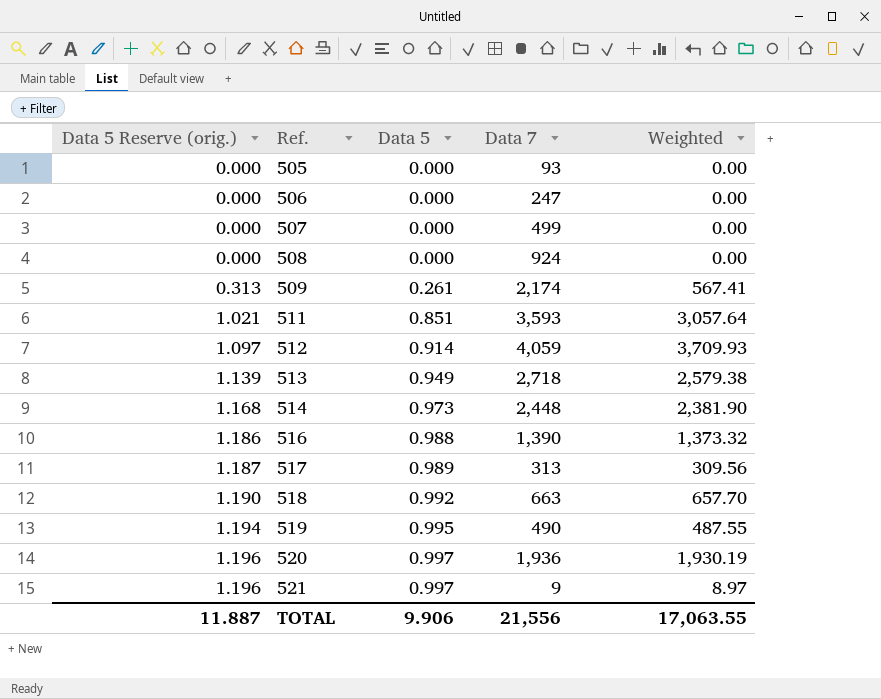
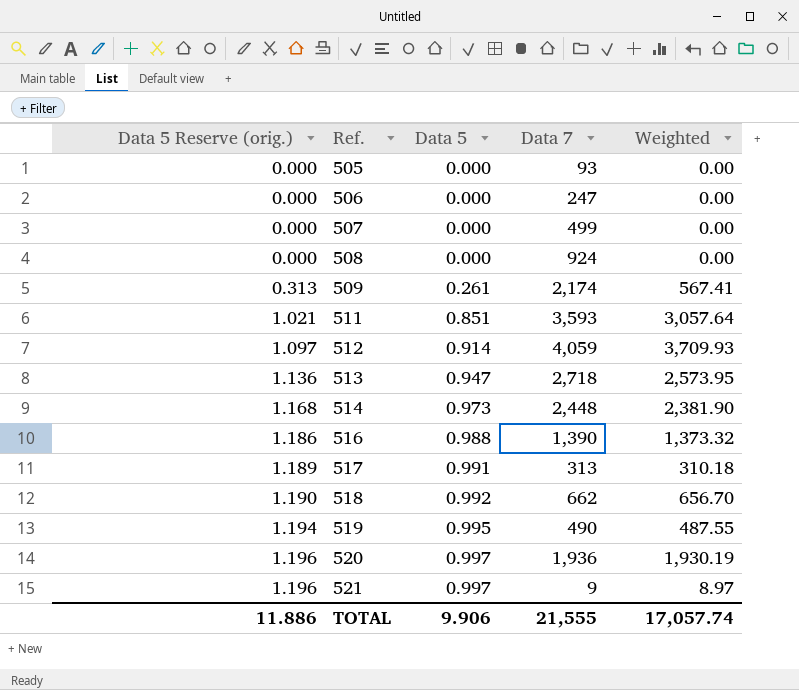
513 | Data 5 Reserve (orig.): 1.139 -> 1.136
513 | Data 5: 0.949 -> 0.947
513 | Weighted: 2,579.38 -> 2,573.95
517 | Data 5 Reserve (orig.): 1.187 -> 1.189
517 | Data 5: 0.989 -> 0.991
517 | Weighted: 309.56 -> 310.18
518 | Data 7: 663 -> 662
518 | Weighted: 657.70 -> 656.70
TOTAL | Data 5 Reserve (orig.): 11.887 -> 11.886
TOTAL | Data 7: 21,556 -> 21,555
TOTAL | Weighted: 17,063.55 -> 17,057.74

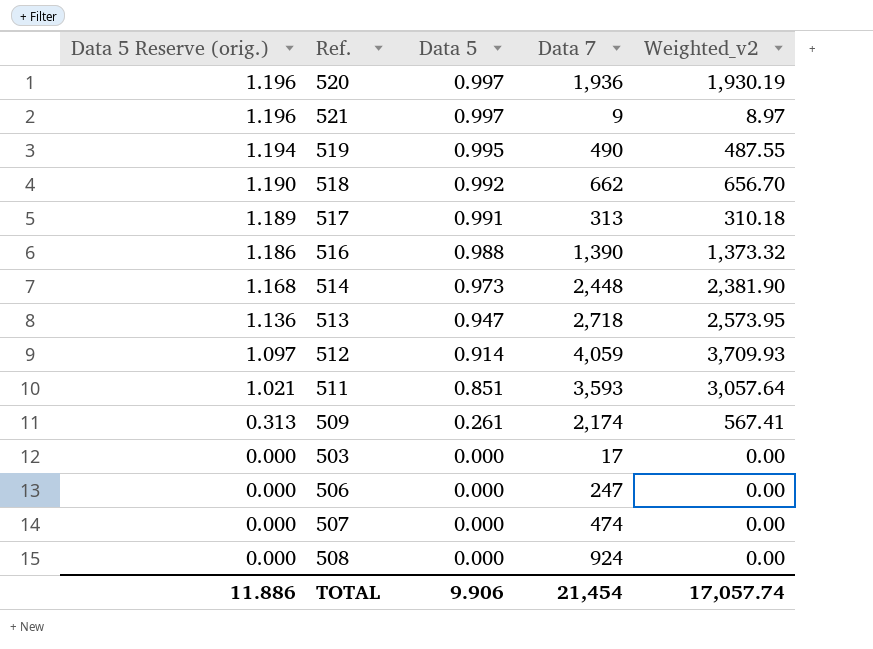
row order: Data 5 Reserve (orig.) ascending -> Data 5 Reserve (orig.) descending
column name: Weighted -> Weighted_v2
row 505: 0.000 | 0.000 | 93 | 0.00 -> none
row 503: none -> 0.000 | 0.000 | 17 | 0.00
507 | Data 7: 499 -> 474
TOTAL | Data 7: 21,555 -> 21,454

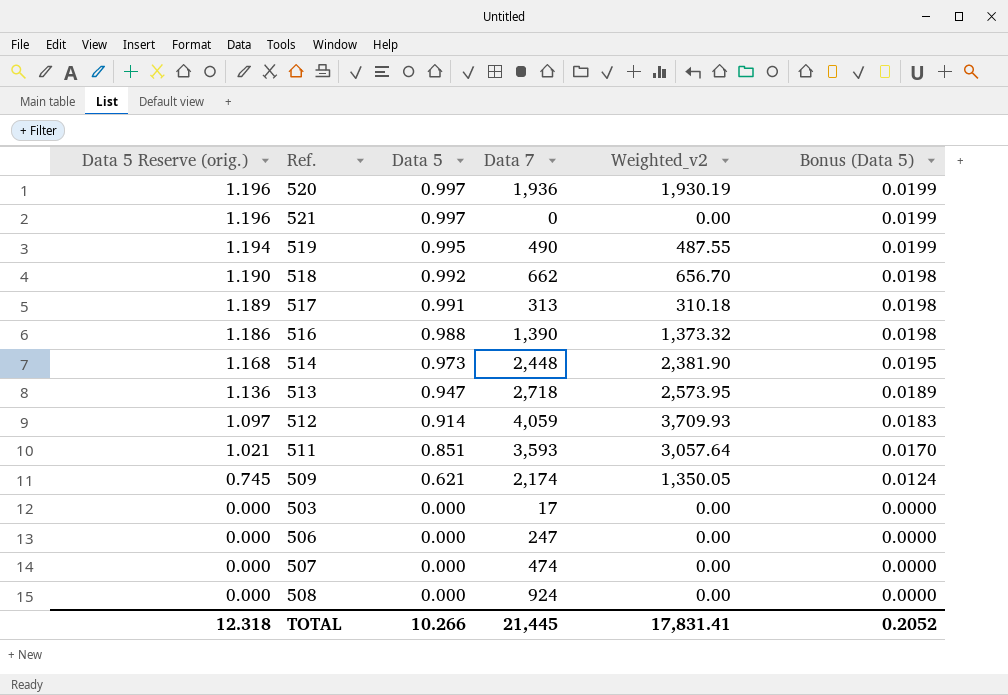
column Bonus (Data 5) | formula: none -> [Data 5] * 0.02
521 | Data 7: 9 -> 0
521 | Weighted_v2: 8.97 -> 0.00
509 | Data 5 Reserve (orig.): 0.313 -> 0.745
509 | Data 5: 0.261 -> 0.621
509 | Weighted_v2: 567.41 -> 1,350.05
TOTAL | Data 5 Reserve (orig.): 11.886 -> 12.318
TOTAL | Data 5: 9.906 -> 10.266
TOTAL | Data 7: 21,454 -> 21,445
TOTAL | Weighted_v2: 17,057.74 -> 17,831.41

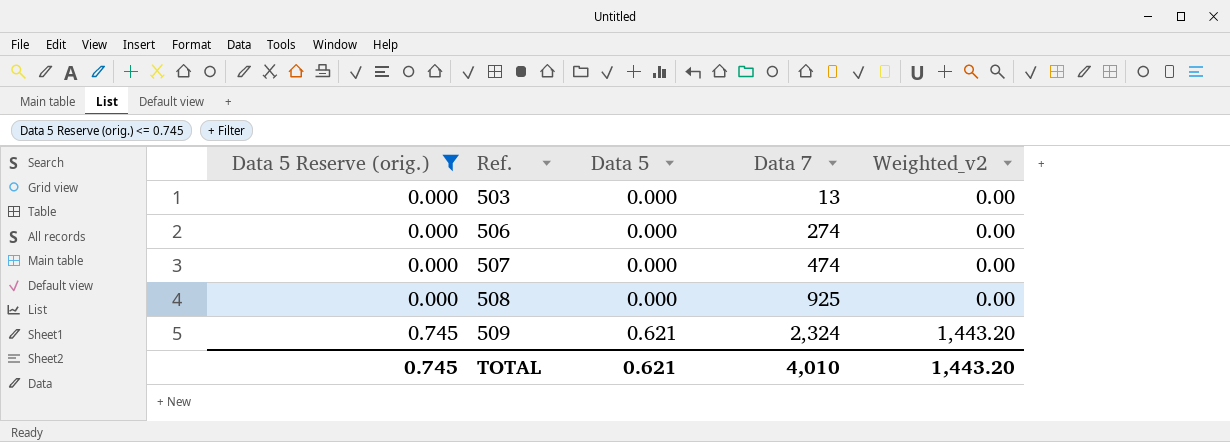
filter: none -> Data 5 Reserve (orig.) <= 0.745
row order: Data 5 Reserve (orig.) descending -> Data 5 Reserve (orig.) ascending
column Bonus (Data 5) | formula: [Data 5] * 0.02 -> none
503 | Data 7: 17 -> 13
506 | Data 7: 247 -> 274
508 | Data 7: 924 -> 925
509 | Data 7: 2,174 -> 2,324
509 | Weighted_v2: 1,350.05 -> 1,443.20
TOTAL | Data 5 Reserve (orig.): 12.318 -> 0.745
TOTAL | Data 5: 10.266 -> 0.621
TOTAL | Data 7: 21,445 -> 4,010
TOTAL | Weighted_v2: 17,831.41 -> 1,443.20

